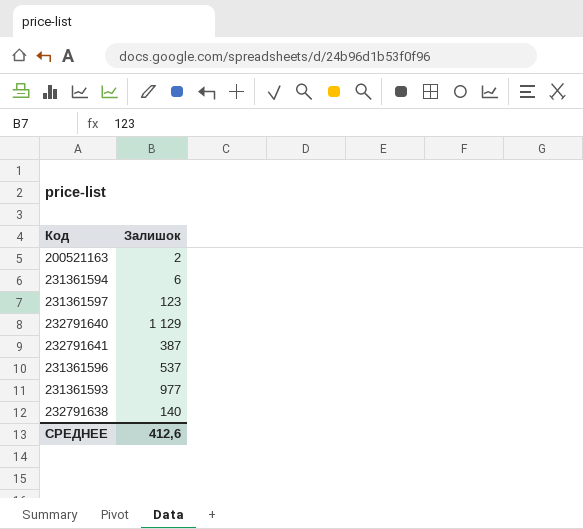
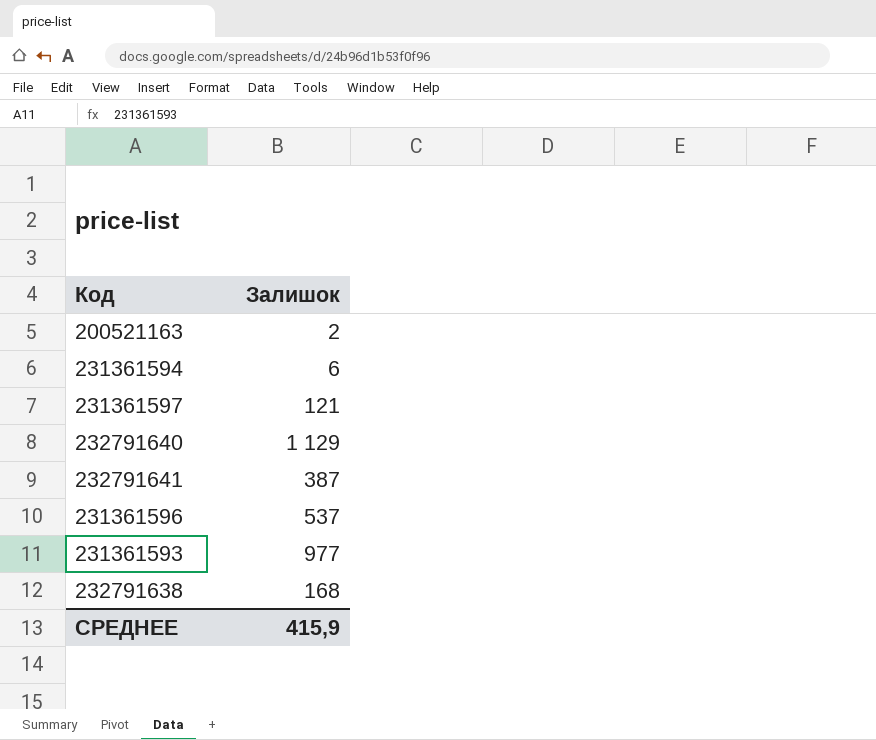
231361597 | Залишок: 123 -> 121
232791638 | Залишок: 140 -> 168
СРЕДНЕЕ | Залишок: 412,6 -> 415,9

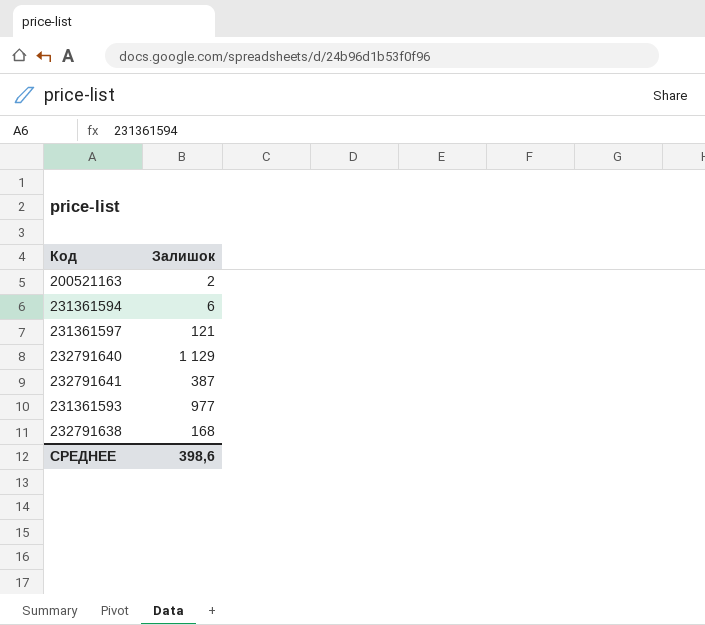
row 231361596: 537 -> none
СРЕДНЕЕ | Залишок: 415,9 -> 398,6

